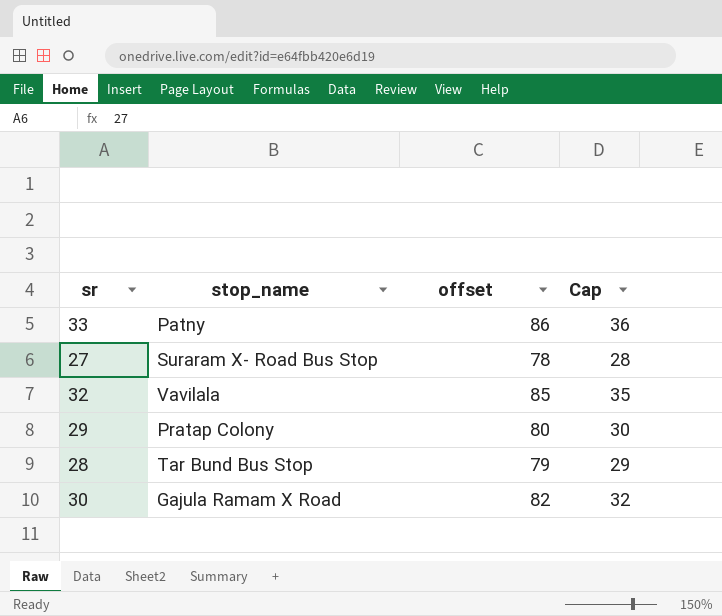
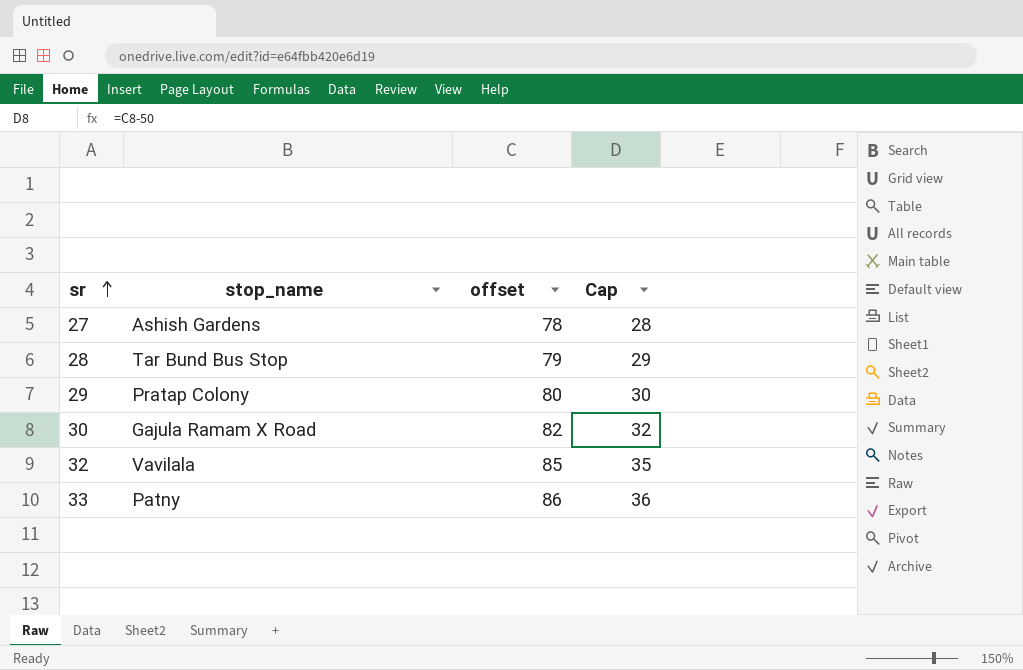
row order: none -> sr ascending
27 | stop_name: Suraram X- Road Bus Stop -> Ashish Gardens

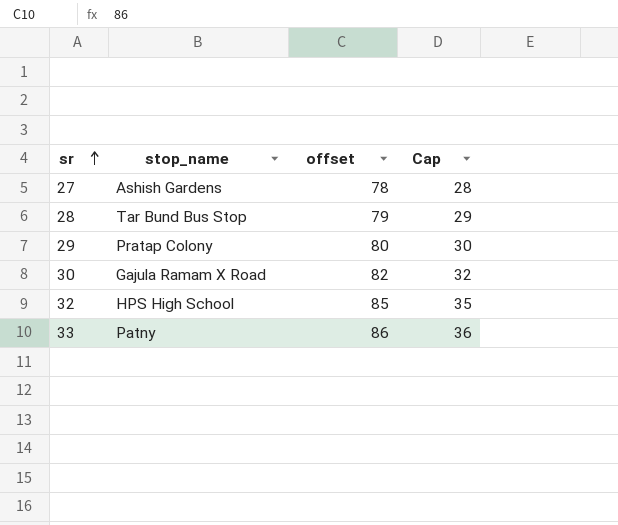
32 | stop_name: Vavilala -> HPS High School

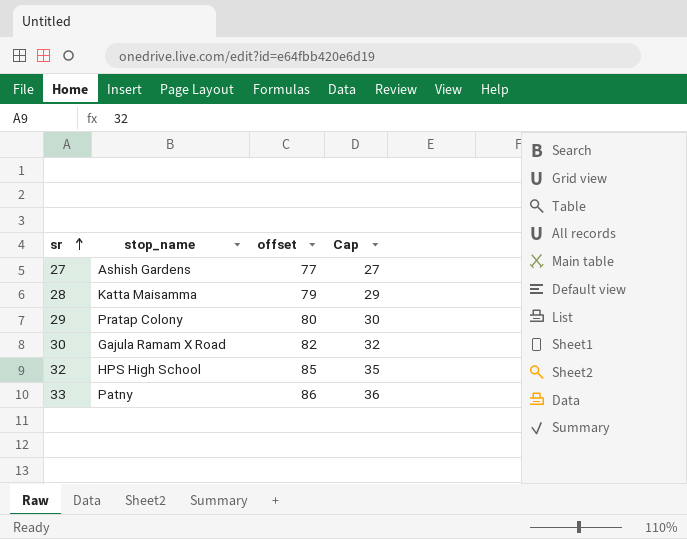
27 | offset: 78 -> 77
27 | Cap: 28 -> 27
28 | stop_name: Tar Bund Bus Stop -> Katta Maisamma

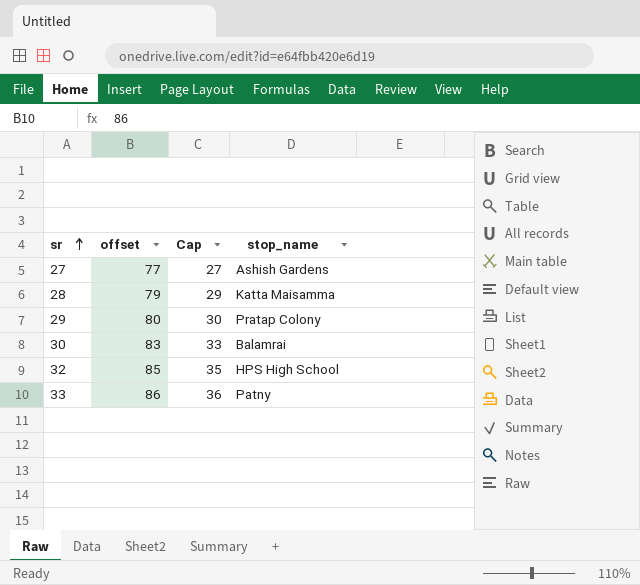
column stop_name | position: 2 -> 4
30 | offset: 82 -> 83
30 | Cap: 32 -> 33
30 | stop_name: Gajula Ramam X Road -> Balamrai

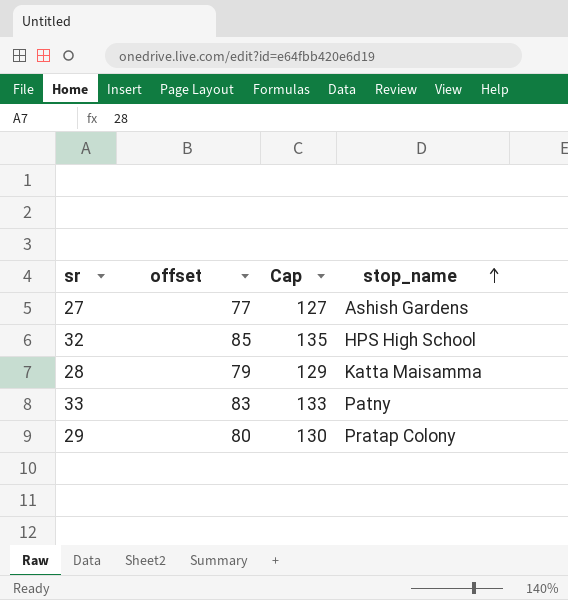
row order: sr ascending -> stop_name ascending
column Cap | formula: [offset] - 50 -> [offset] + 50
row 30: 83 | 33 | Balamrai -> none
33 | offset: 86 -> 83

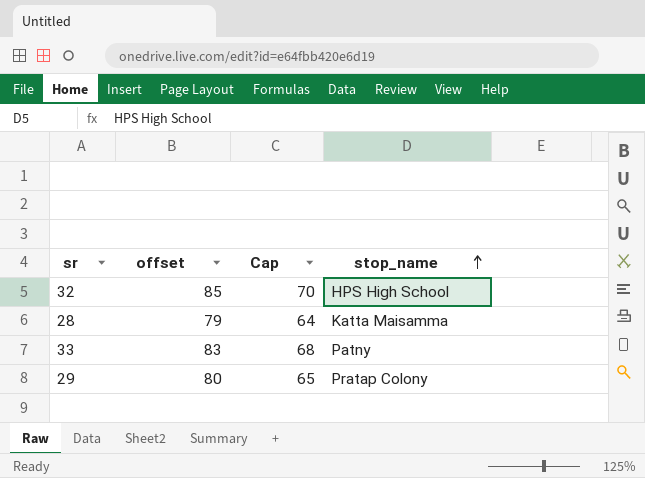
column Cap | formula: [offset] + 50 -> [offset] - 15
row 27: 77 | 127 | Ashish Gardens -> none

